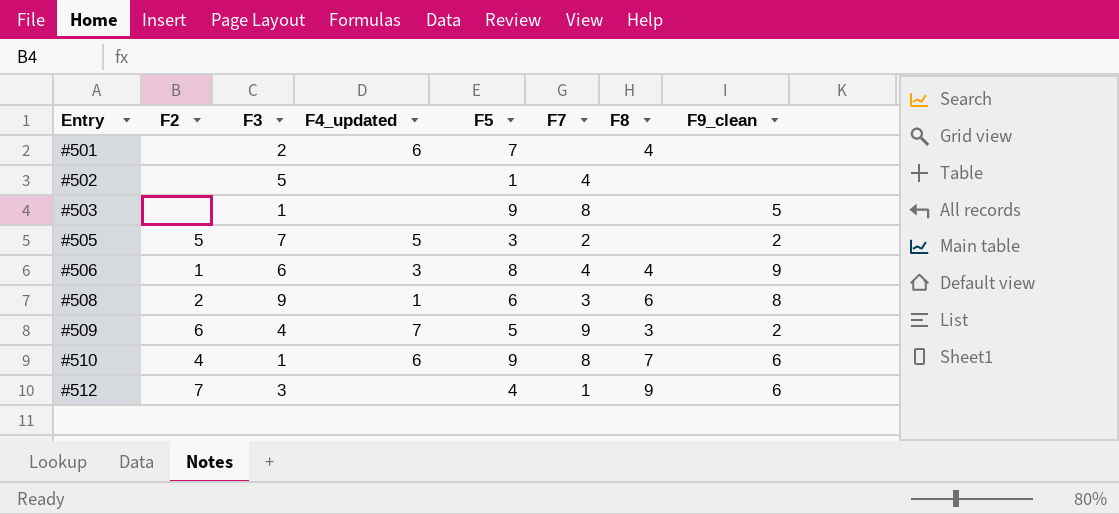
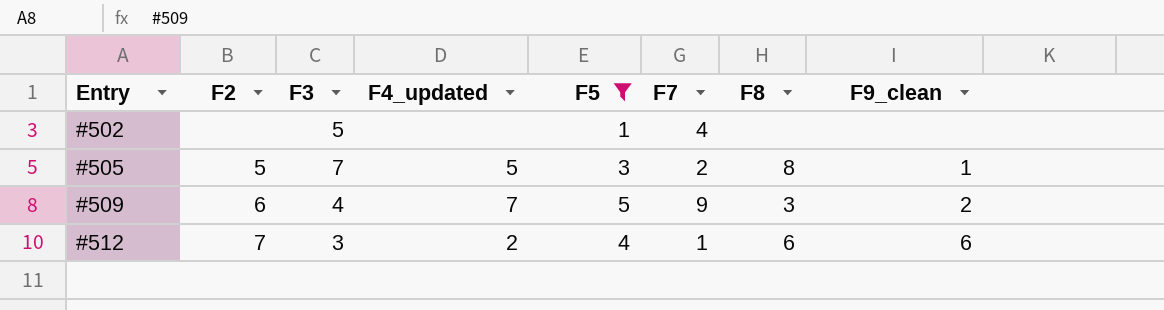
filter: none -> F5 <= 5
#505 | F8: none -> 8
#505 | F9_clean: 2 -> 1
#512 | F4_updated: none -> 2
#512 | F8: 9 -> 6

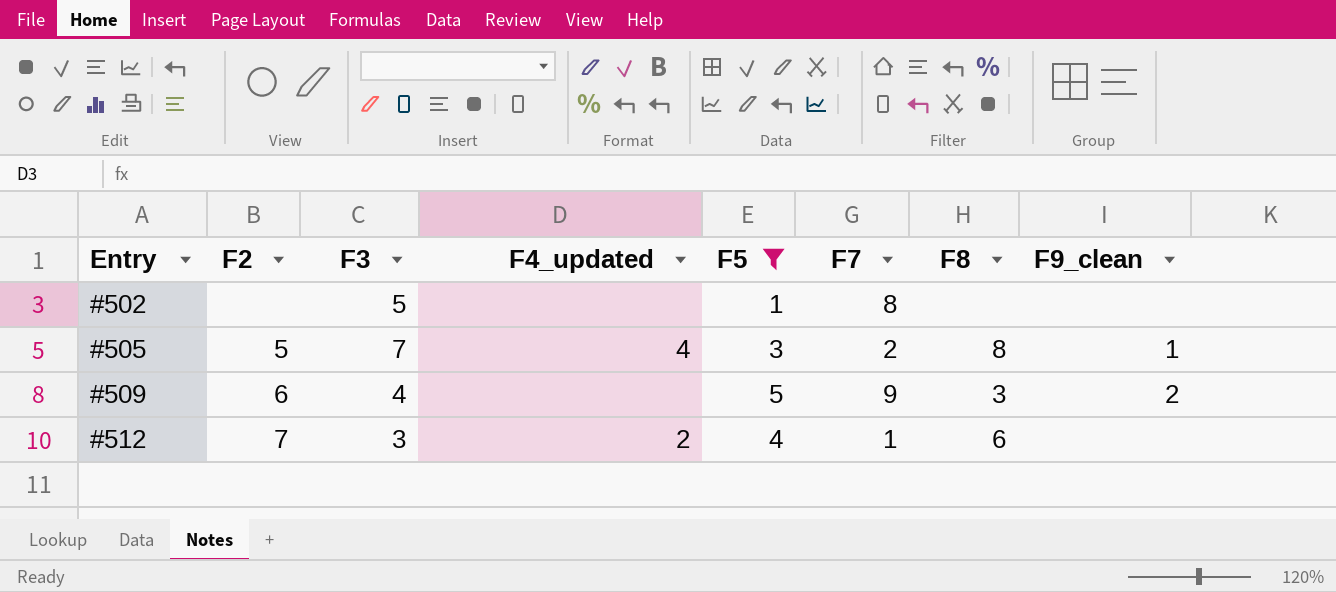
#502 | F7: 4 -> 8
#505 | F4_updated: 5 -> 4
#509 | F4_updated: 7 -> none
#512 | F9_clean: 6 -> none

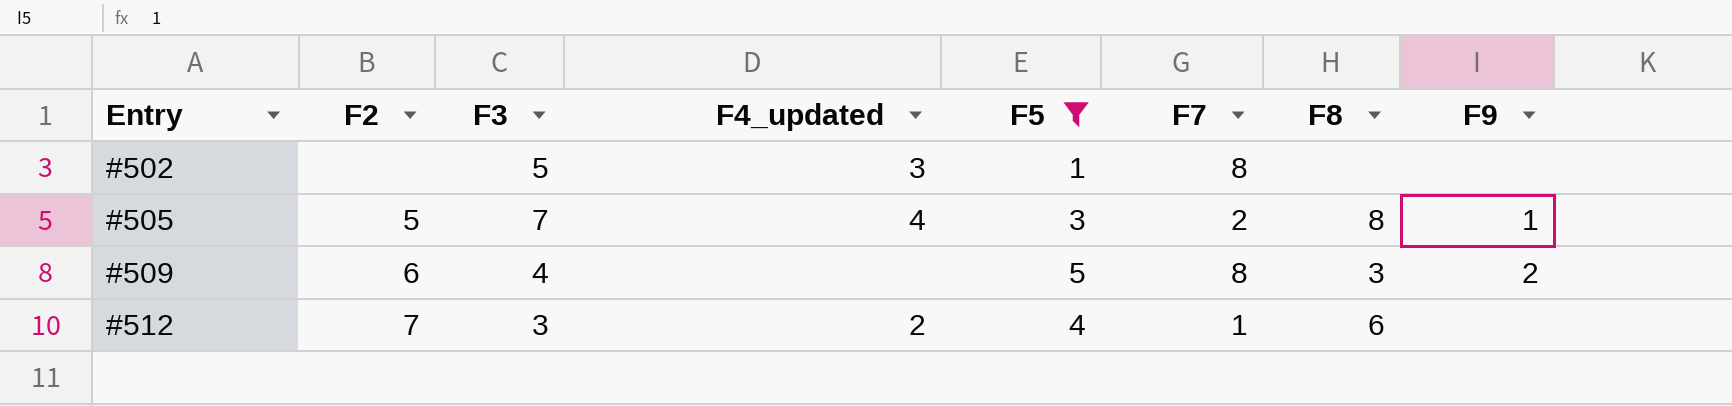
column name: F9_clean -> F9
#502 | F4_updated: none -> 3
#509 | F7: 9 -> 8

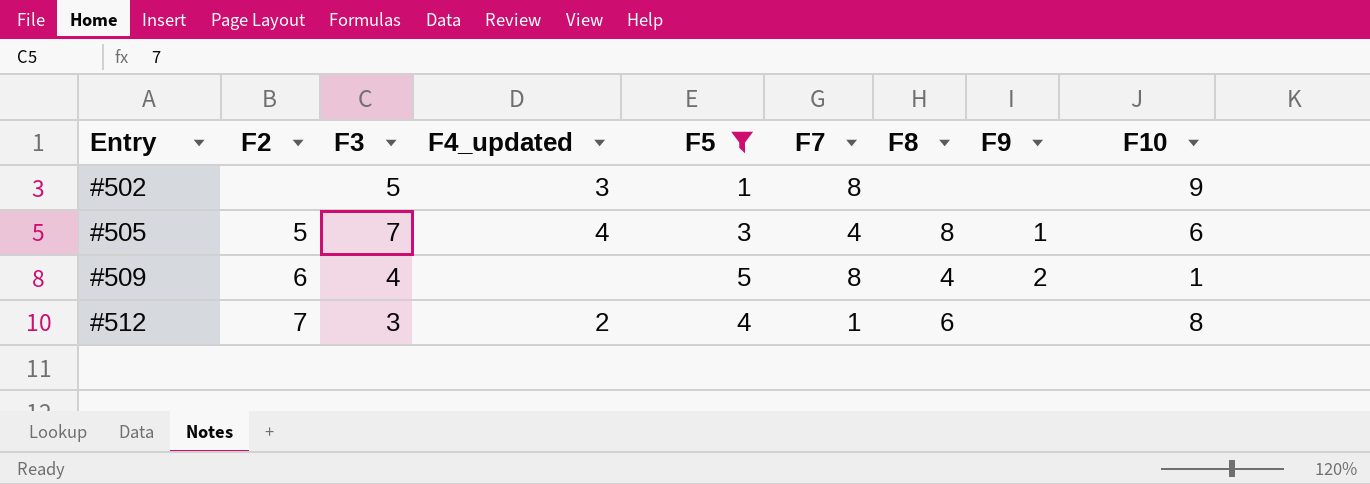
column F10 | position: none -> 9
#505 | F7: 2 -> 4
#509 | F8: 3 -> 4

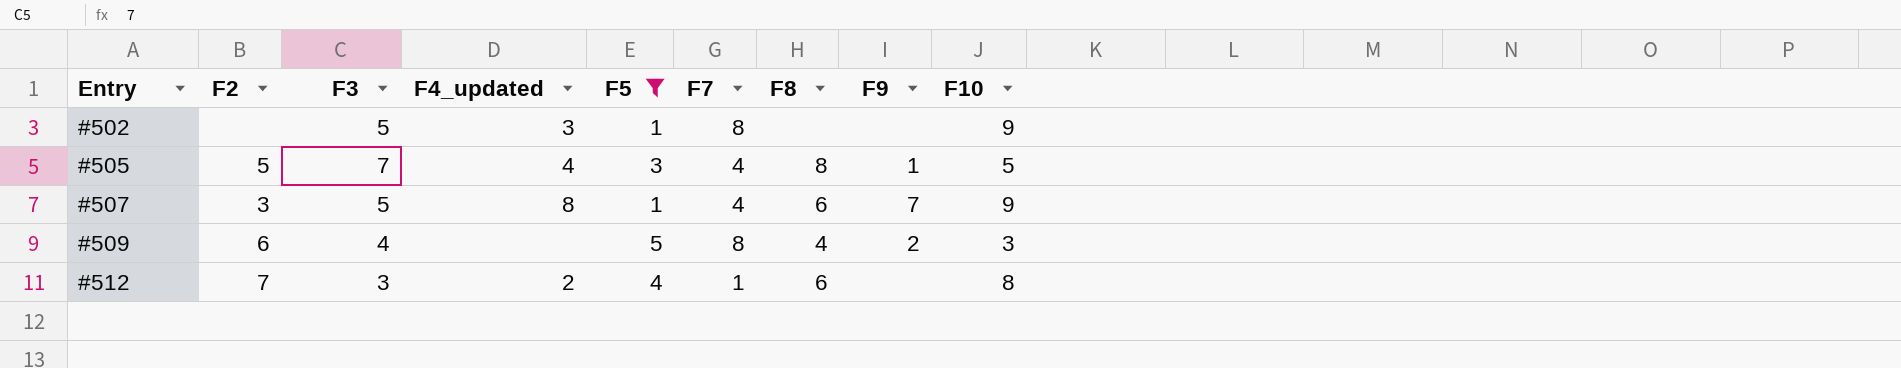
#505 | F10: 6 -> 5
row #507: none -> 3 | 5 | 8 | 1 | 4 | 6 | 7 | 9
#509 | F10: 1 -> 3

